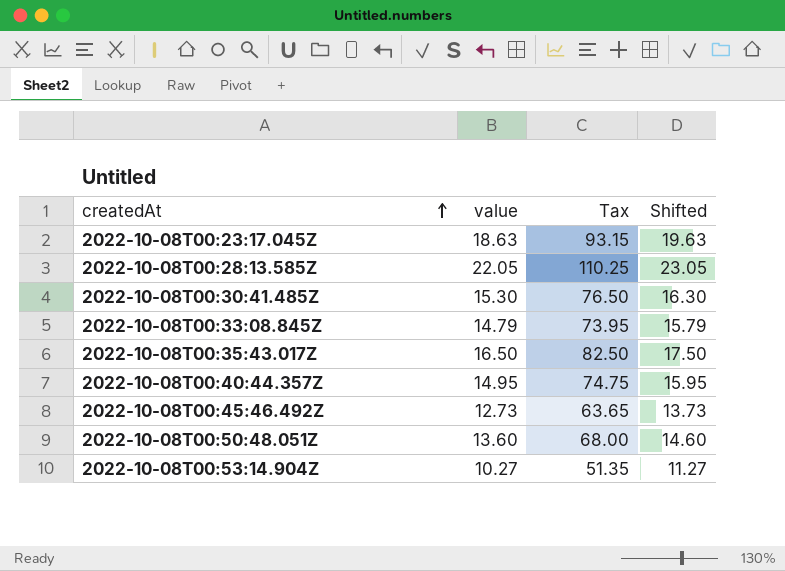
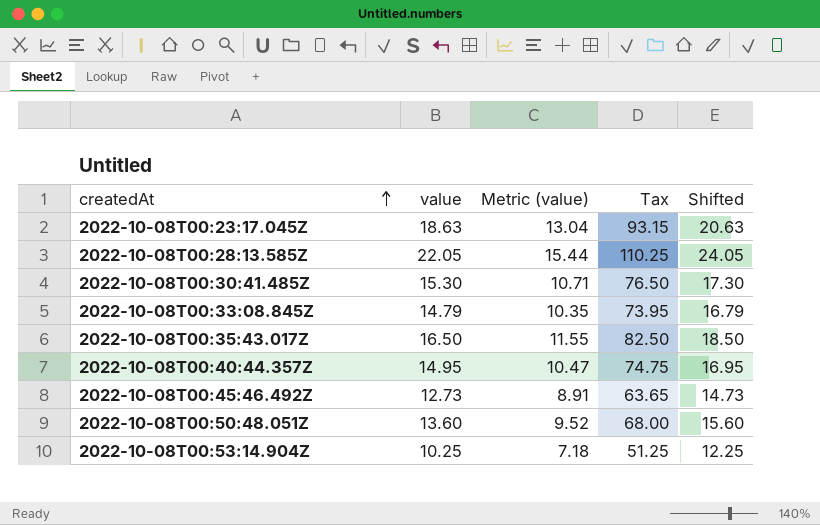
column Metric (value) | formula: none -> [value] * 0.7
column Shifted | formula: [value] + 1 -> [value] + 2
2022-10-08T00:53:14.904Z | value: 10.27 -> 10.25
2022-10-08T00:53:14.904Z | Tax: 51.35 -> 51.25

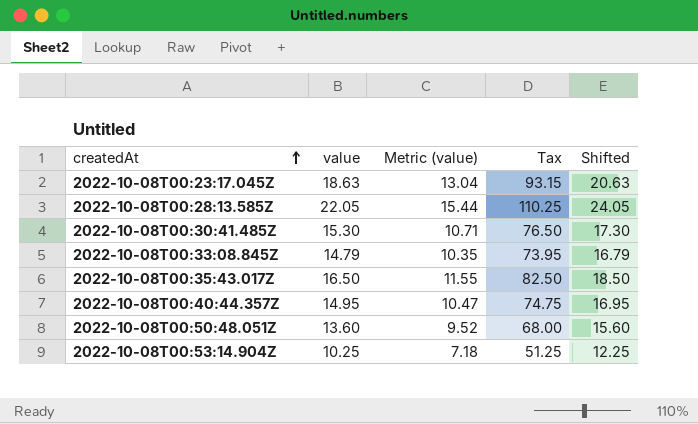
row 2022-10-08T00:45:46.492Z: 12.73 | 8.91 | 63.65 | 14.73 -> none

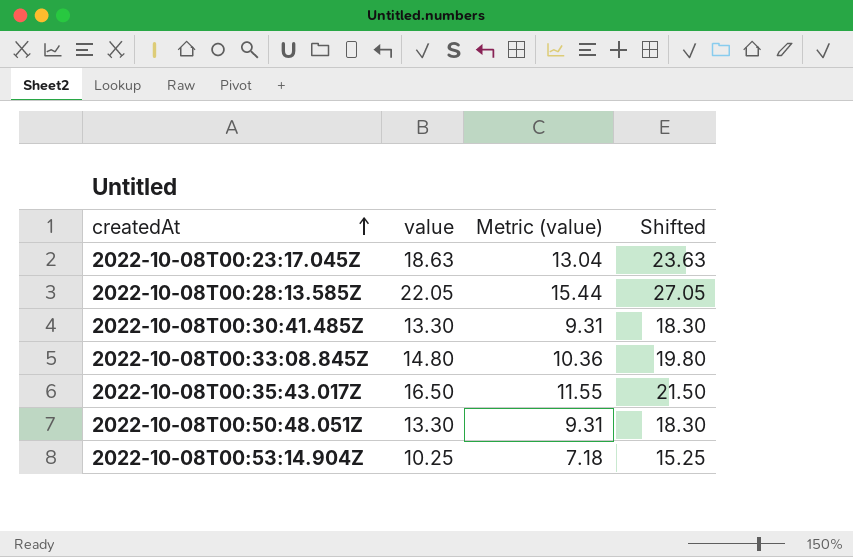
column Tax | formula: [value] * 5 -> none
column Shifted | formula: [value] + 2 -> [value] + 5
row 2022-10-08T00:40:44.357Z: 14.95 | 10.47 | 74.75 | 16.95 -> none
2022-10-08T00:30:41.485Z | value: 15.30 -> 13.30
2022-10-08T00:30:41.485Z | Metric (value): 10.71 -> 9.31
2022-10-08T00:33:08.845Z | value: 14.79 -> 14.80
2022-10-08T00:33:08.845Z | Metric (value): 10.35 -> 10.36
2022-10-08T00:50:48.051Z | value: 13.60 -> 13.30
2022-10-08T00:50:48.051Z | Metric (value): 9.52 -> 9.31

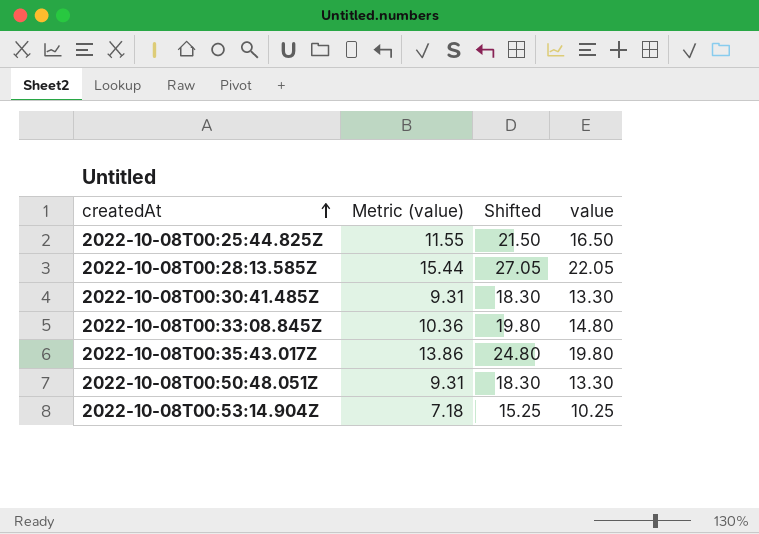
column value | position: 2 -> 4
row 2022-10-08T00:23:17.045Z: 18.63 | 13.04 | 23.63 -> none
row 2022-10-08T00:25:44.825Z: none -> 11.55 | 21.50 | 16.50
2022-10-08T00:35:43.017Z | Metric (value): 11.55 -> 13.86
2022-10-08T00:35:43.017Z | Shifted: 21.50 -> 24.80
2022-10-08T00:35:43.017Z | value: 16.50 -> 19.80

